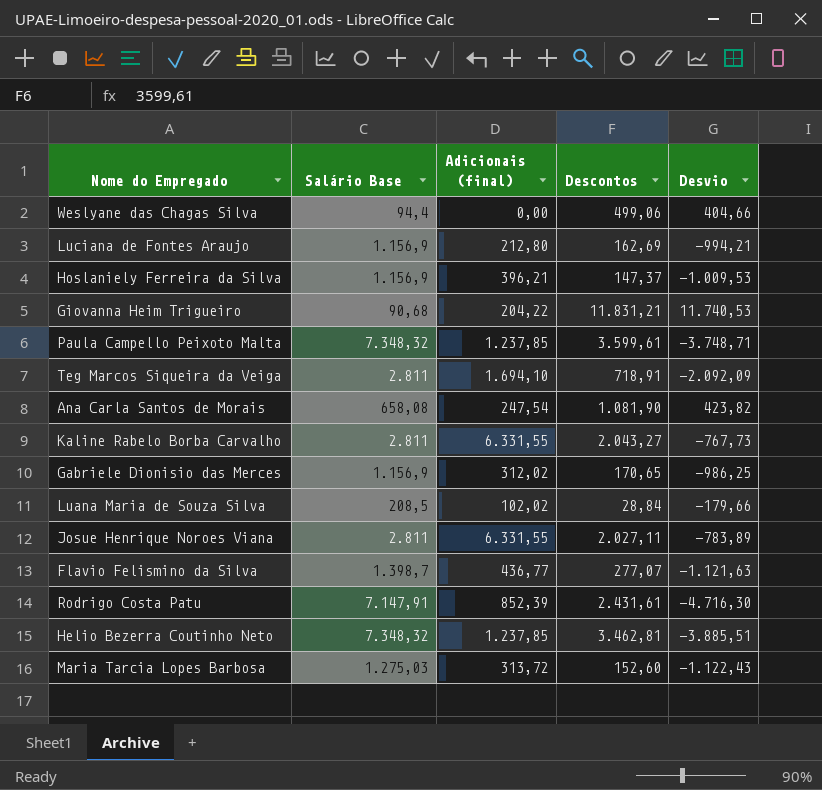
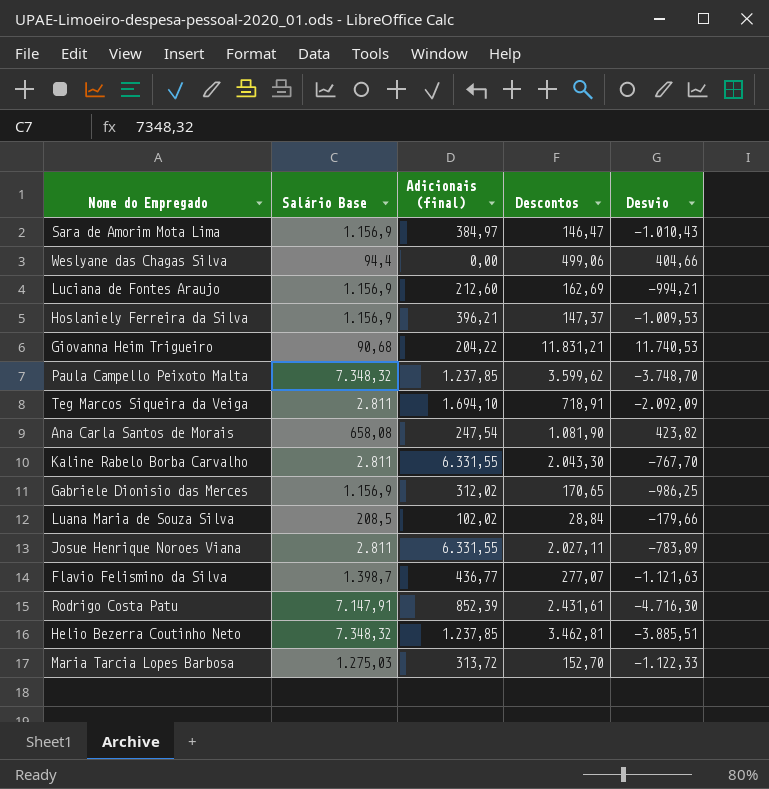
row Sara de Amorim Mota Lima: none -> 1.156,9 | 384,97 | 146,47 | -1.010,43
Luciana de Fontes Araujo | Adicionais (final): 212,80 -> 212,60
Paula Campello Peixoto Malta | Descontos: 3.599,61 -> 3.599,62
Paula Campello Peixoto Malta | Desvio: -3.748,71 -> -3.748,70
Kaline Rabelo Borba Carvalho | Descontos: 2.043,27 -> 2.043,30
Kaline Rabelo Borba Carvalho | Desvio: -767,73 -> -767,70
Maria Tarcia Lopes Barbosa | Descontos: 152,60 -> 152,70
Maria Tarcia Lopes Barbosa | Desvio: -1.122,43 -> -1.122,33

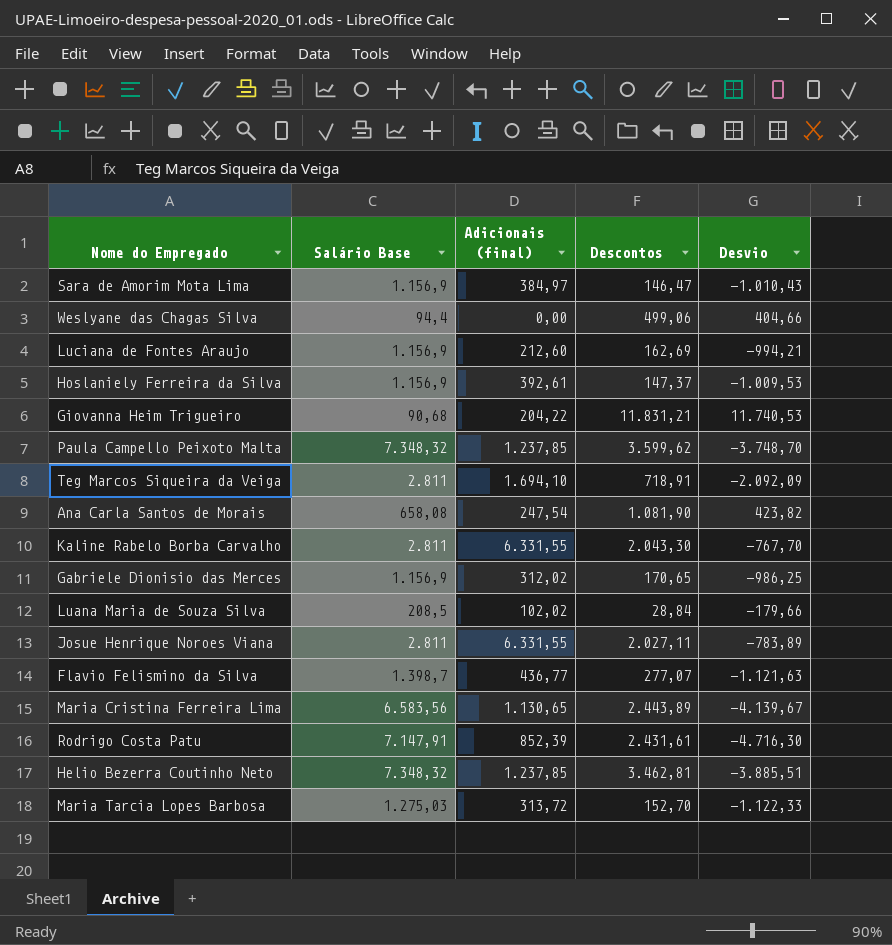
Hoslaniely Ferreira da Silva | Adicionais (final): 396,21 -> 392,61
row Maria Cristina Ferreira Lima: none -> 6.583,56 | 1.130,65 | 2.443,89 | -4.139,67

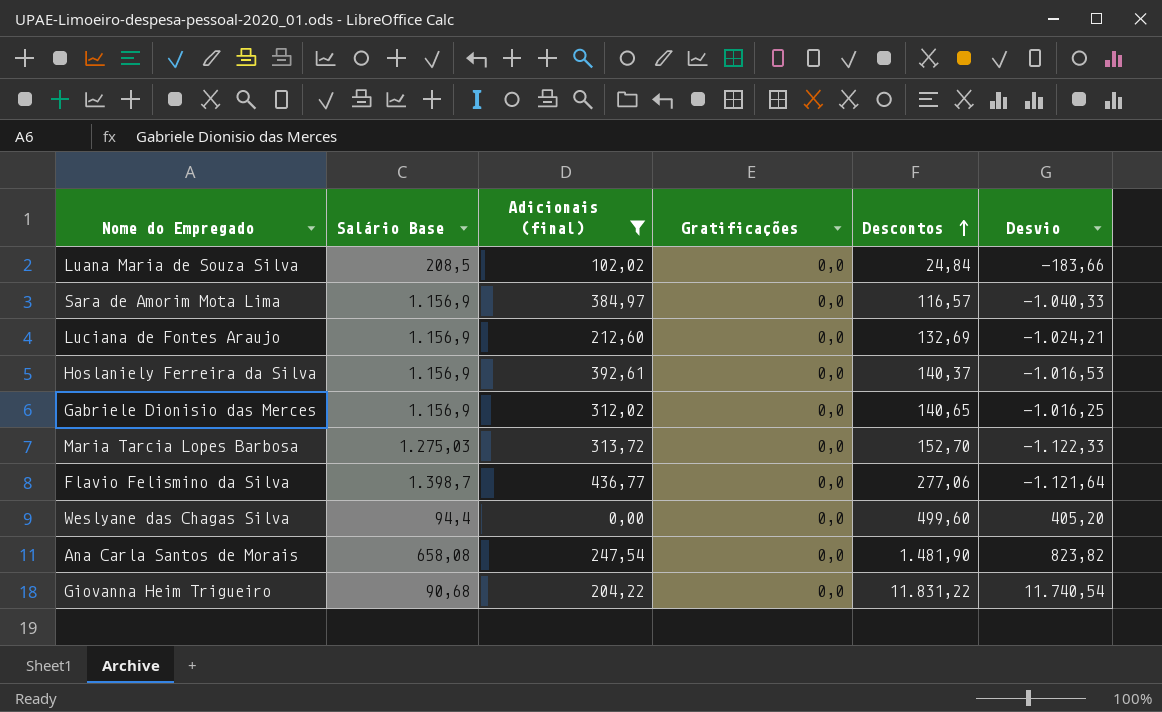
filter: none -> Adicionais (final) <= 436,77
row order: none -> Descontos ascending
column Gratificações | position: none -> 4
Luana Maria de Souza Silva | Descontos: 28,84 -> 24,84
Luana Maria de Souza Silva | Desvio: -179,66 -> -183,66
Sara de Amorim Mota Lima | Descontos: 146,47 -> 116,57
Sara de Amorim Mota Lima | Desvio: -1.010,43 -> -1.040,33
Luciana de Fontes Araujo | Descontos: 162,69 -> 132,69
Luciana de Fontes Araujo | Desvio: -994,21 -> -1.024,21
Hoslaniely Ferreira da Silva | Descontos: 147,37 -> 140,37
Hoslaniely Ferreira da Silva | Desvio: -1.009,53 -> -1.016,53
Gabriele Dionisio das Merces | Descontos: 170,65 -> 140,65
Gabriele Dionisio das Merces | Desvio: -986,25 -> -1.016,25
Flavio Felismino da Silva | Descontos: 277,07 -> 277,06
Flavio Felismino da Silva | Desvio: -1.121,63 -> -1.121,64
Weslyane das Chagas Silva | Descontos: 499,06 -> 499,60
Weslyane das Chagas Silva | Desvio: 404,66 -> 405,20
Ana Carla Santos de Morais | Descontos: 1.081,90 -> 1.481,90
Ana Carla Santos de Morais | Desvio: 423,82 -> 823,82
Giovanna Heim Trigueiro | Descontos: 11.831,21 -> 11.831,22
Giovanna Heim Trigueiro | Desvio: 11.740,53 -> 11.740,54

